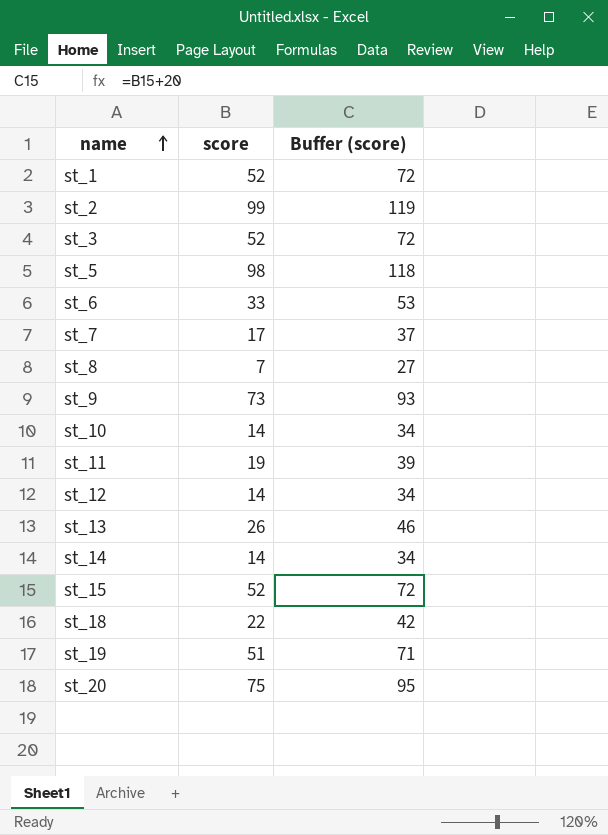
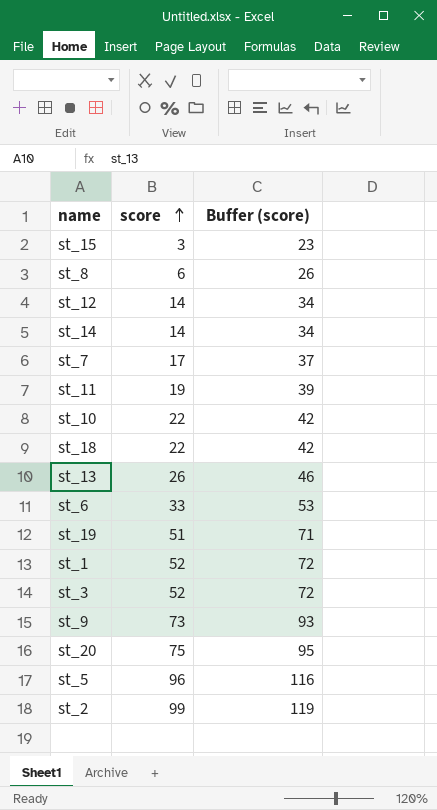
row order: name ascending -> score ascending
st_15 | score: 52 -> 3
st_15 | Buffer (score): 72 -> 23
st_8 | score: 7 -> 6
st_8 | Buffer (score): 27 -> 26
st_10 | score: 14 -> 22
st_10 | Buffer (score): 34 -> 42
st_5 | score: 98 -> 96
st_5 | Buffer (score): 118 -> 116

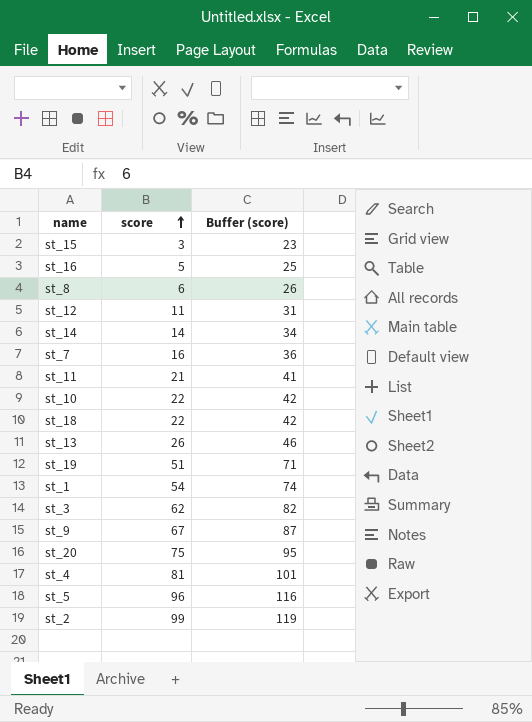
row st_6: 33 | 53 -> none
row st_16: none -> 5 | 25
st_12 | score: 14 -> 11
st_12 | Buffer (score): 34 -> 31
st_7 | score: 17 -> 16
st_7 | Buffer (score): 37 -> 36
st_11 | score: 19 -> 21
st_11 | Buffer (score): 39 -> 41
st_1 | score: 52 -> 54
st_1 | Buffer (score): 72 -> 74
st_3 | score: 52 -> 62
st_3 | Buffer (score): 72 -> 82
st_9 | score: 73 -> 67
st_9 | Buffer (score): 93 -> 87
row st_4: none -> 81 | 101

